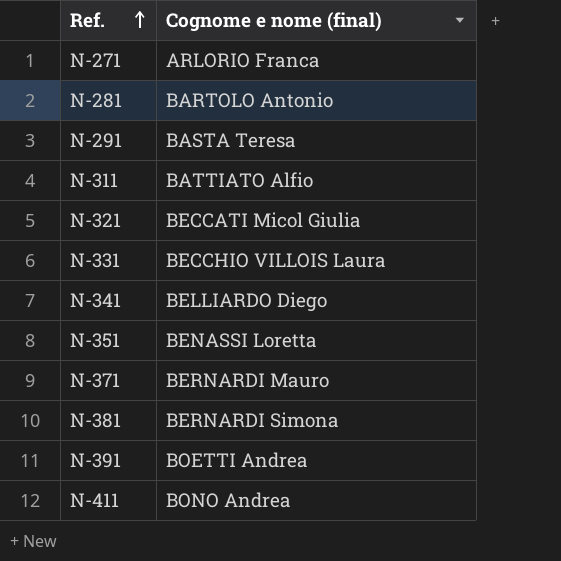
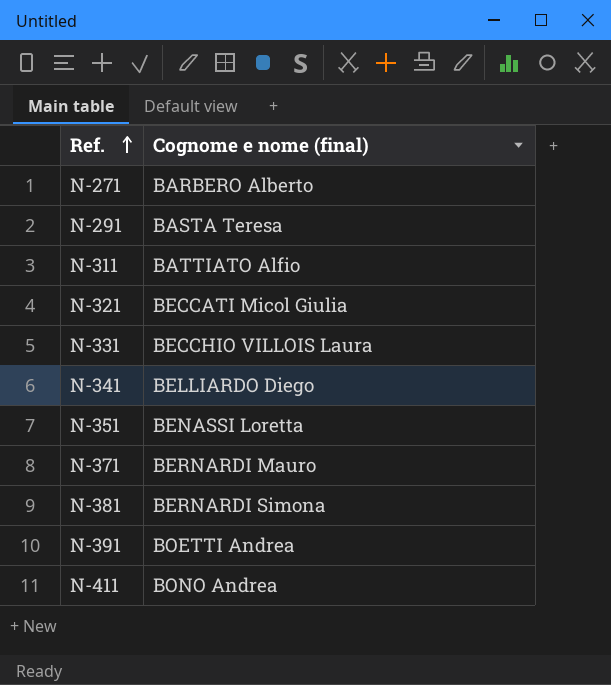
row N-281: BARTOLO Antonio -> none
N-271 | Cognome e nome (final): ARLORIO Franca -> BARBERO Alberto

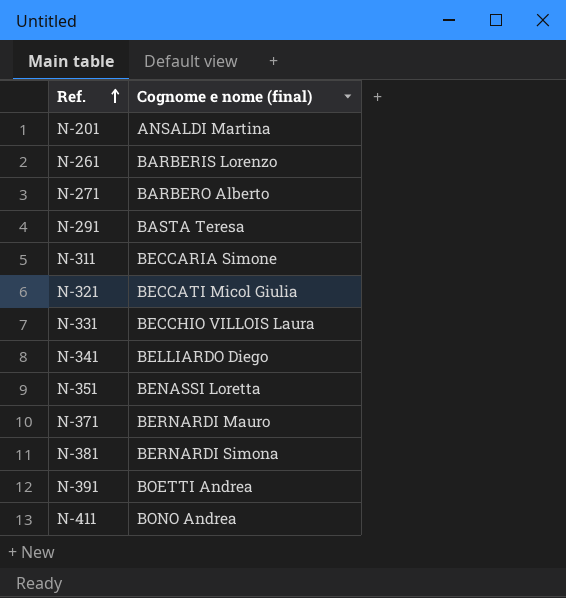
row N-201: none -> ANSALDI Martina
row N-261: none -> BARBERIS Lorenzo
N-311 | Cognome e nome (final): BATTIATO Alfio -> BECCARIA Simone

